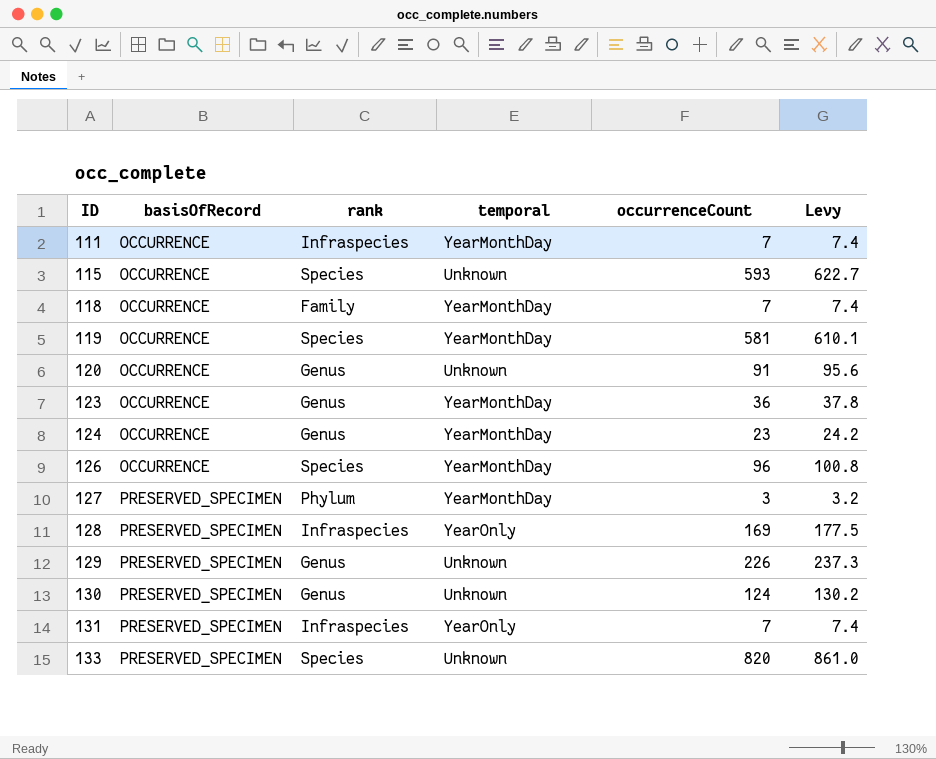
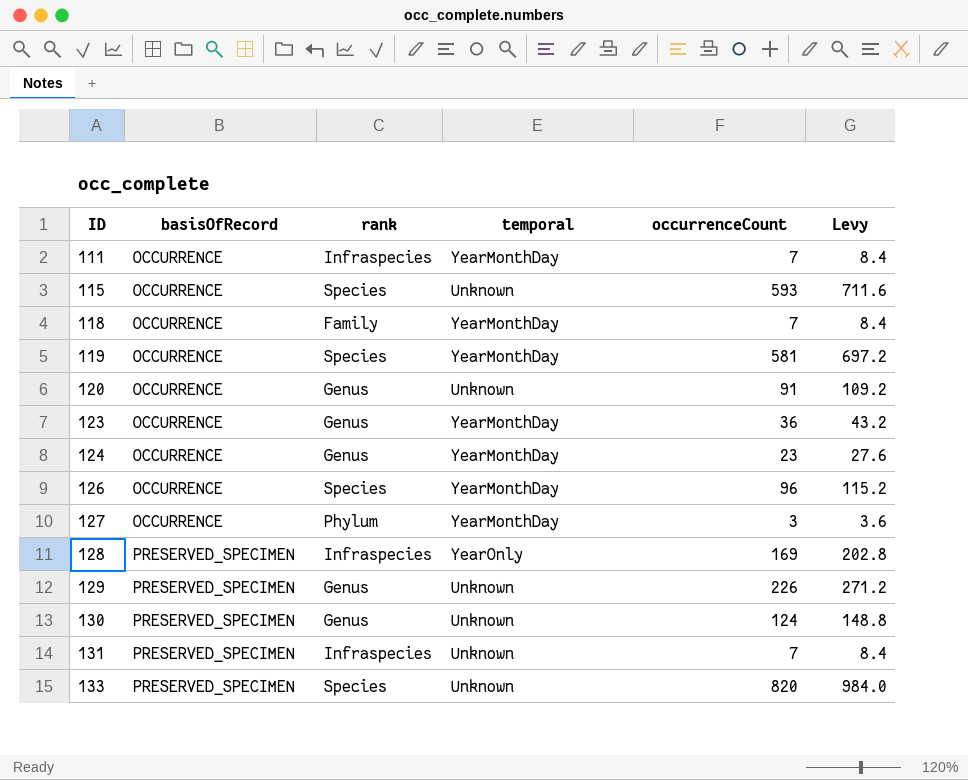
column Levy | formula: [occurrenceCount] * 1.05 -> [occurrenceCount] * 1.2
127 | basisOfRecord: PRESERVED_SPECIMEN -> OCCURRENCE
131 | temporal: YearOnly -> Unknown

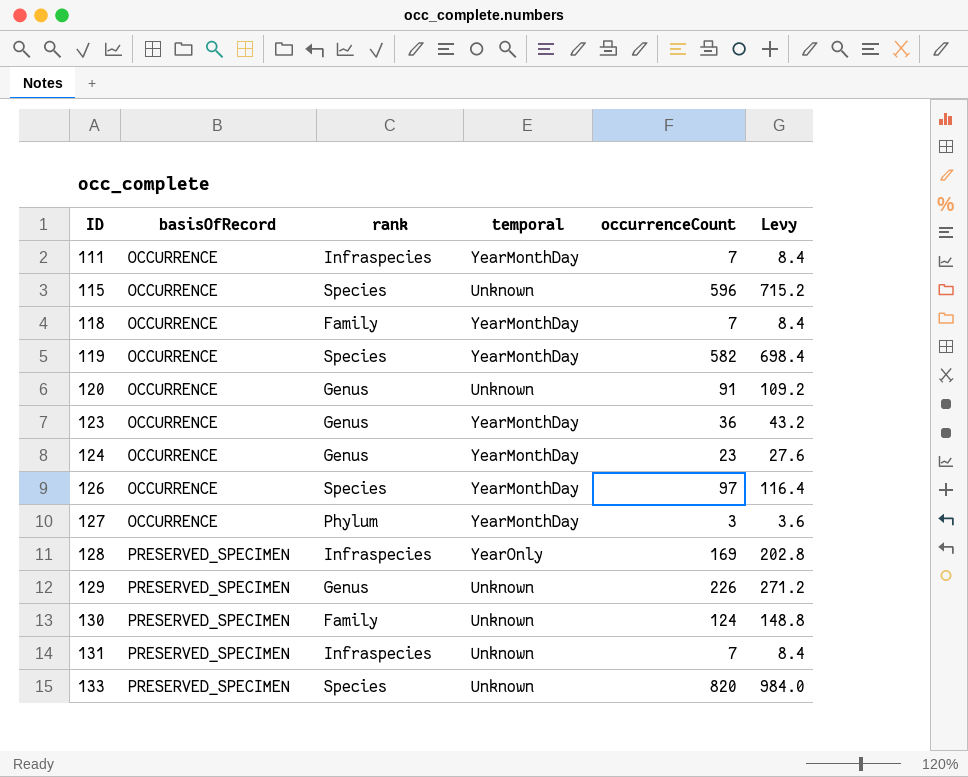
115 | occurrenceCount: 593 -> 596
115 | Levy: 711.6 -> 715.2
119 | occurrenceCount: 581 -> 582
119 | Levy: 697.2 -> 698.4
126 | occurrenceCount: 96 -> 97
126 | Levy: 115.2 -> 116.4
130 | rank: Genus -> Family

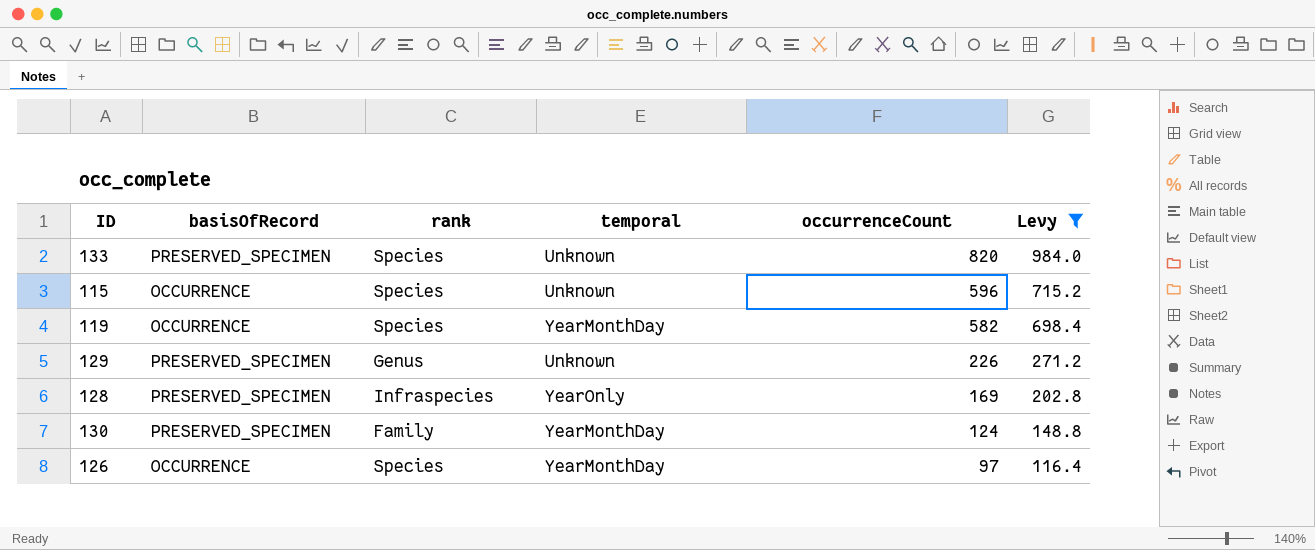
filter: none -> Levy >= 116.4
row order: ID ascending -> occurrenceCount descending
130 | temporal: Unknown -> YearMonthDay

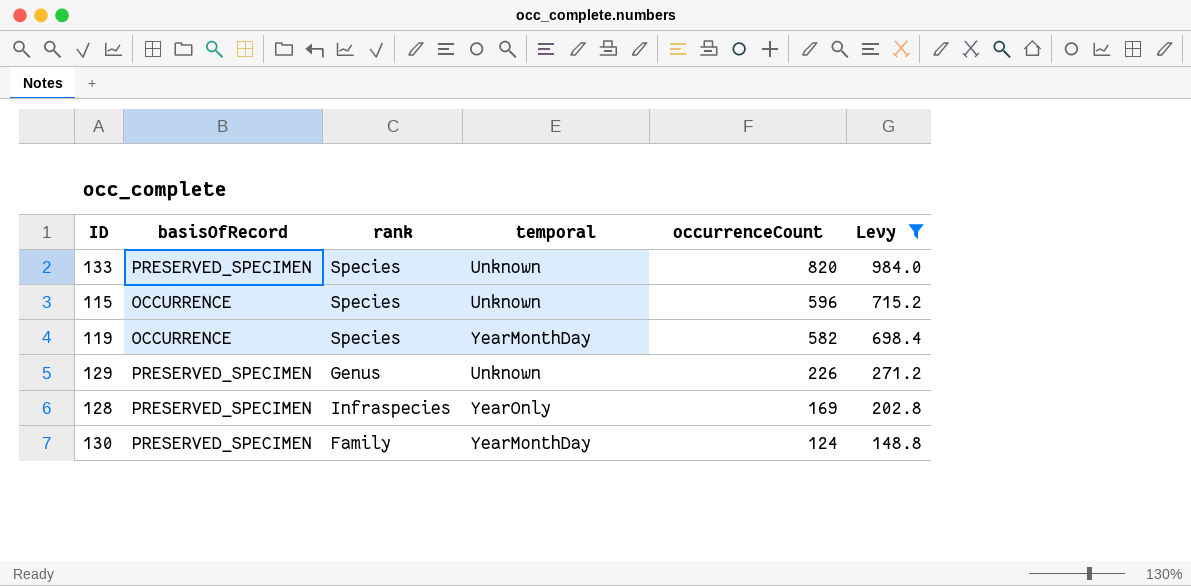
row 126: OCCURRENCE | Species | YearMonthDay | 97 | 116.4 -> none

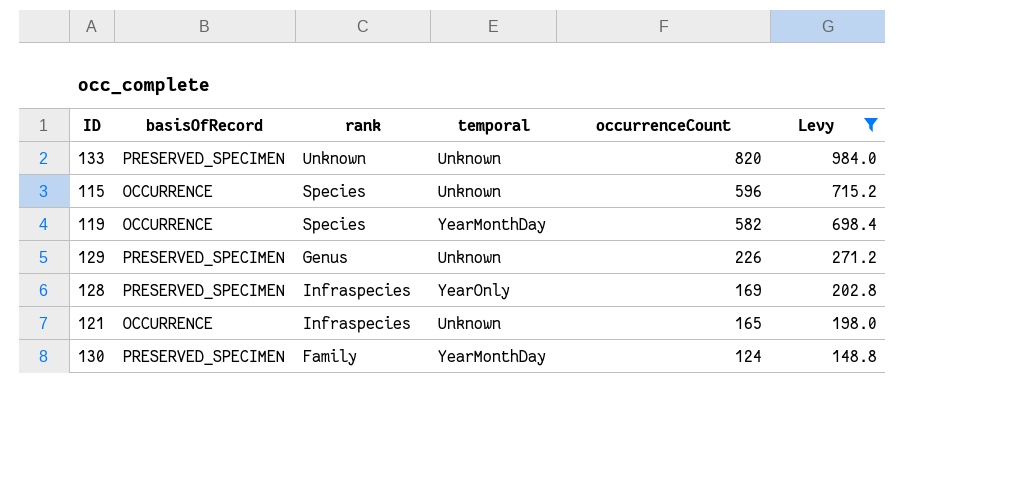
133 | rank: Species -> Unknown
row 121: none -> OCCURRENCE | Infraspecies | Unknown | 165 | 198.0

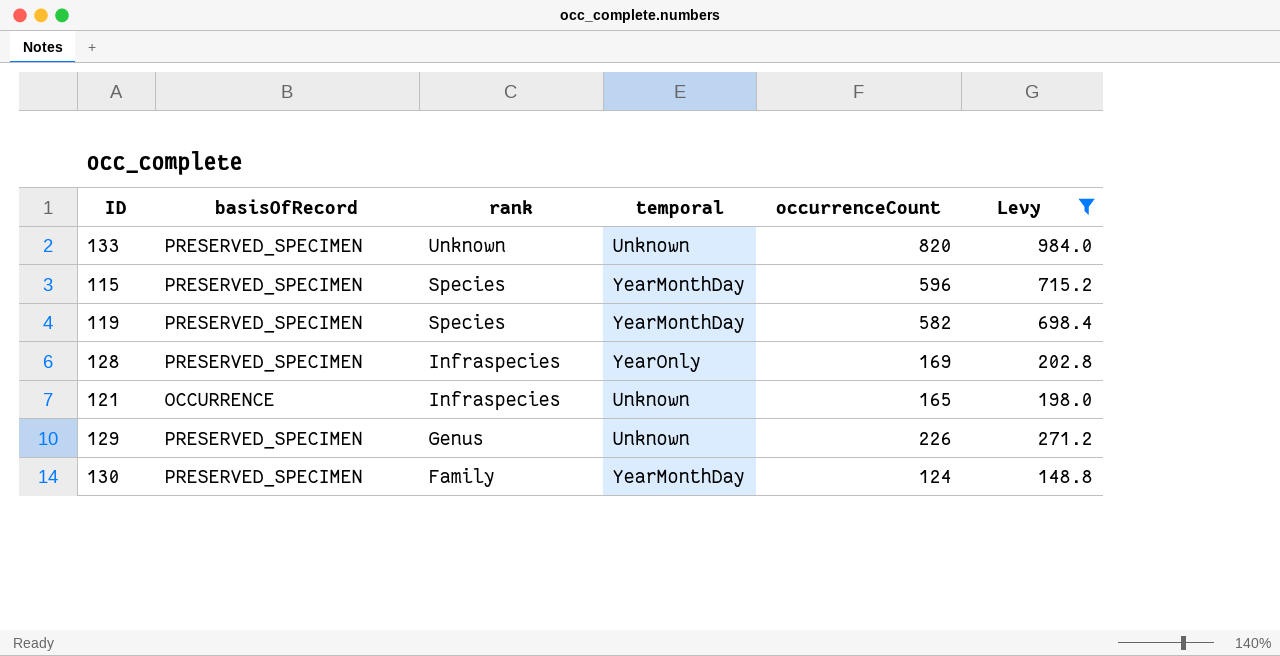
row order: occurrenceCount descending -> rank descending
115 | basisOfRecord: OCCURRENCE -> PRESERVED_SPECIMEN
115 | temporal: Unknown -> YearMonthDay
119 | basisOfRecord: OCCURRENCE -> PRESERVED_SPECIMEN

